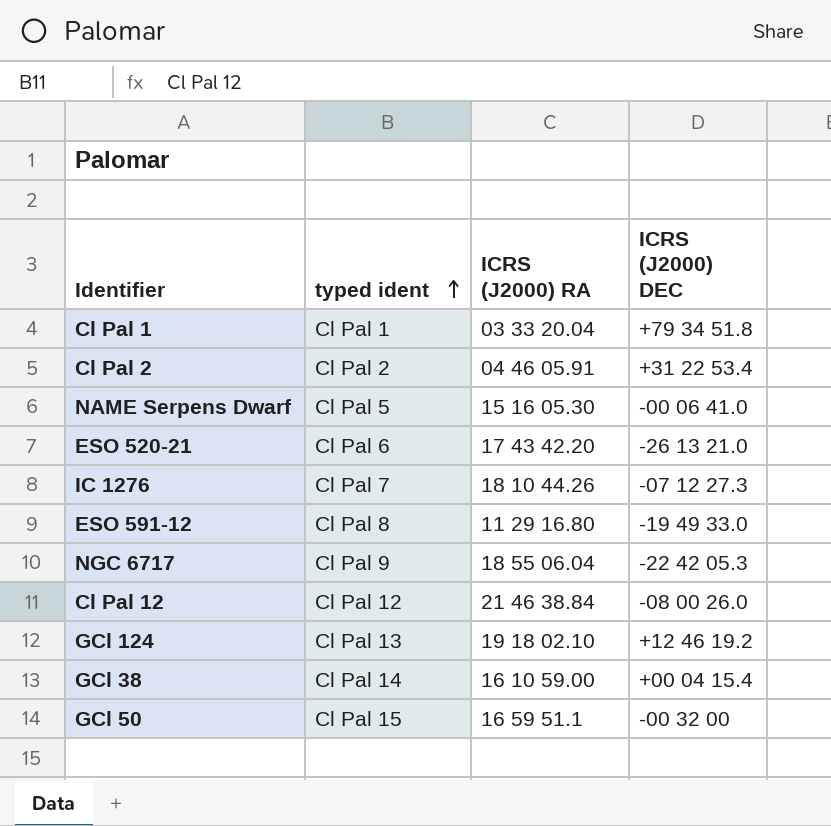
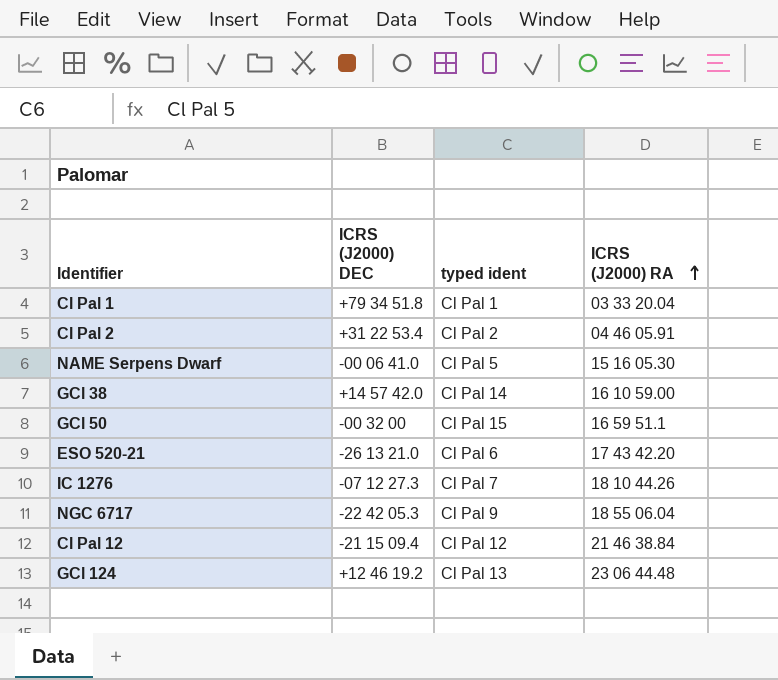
row order: typed ident ascending -> ICRS (J2000) RA ascending
column ICRS (J2000) DEC | position: 4 -> 2
row ESO 591-12: Cl Pal 8 | 11 29 16.80 | -19 49 33.0 -> none
GCl 38 | ICRS (J2000) DEC: +00 04 15.4 -> +14 57 42.0
Cl Pal 12 | ICRS (J2000) DEC: -08 00 26.0 -> -21 15 09.4
GCl 124 | ICRS (J2000) RA: 19 18 02.10 -> 23 06 44.48

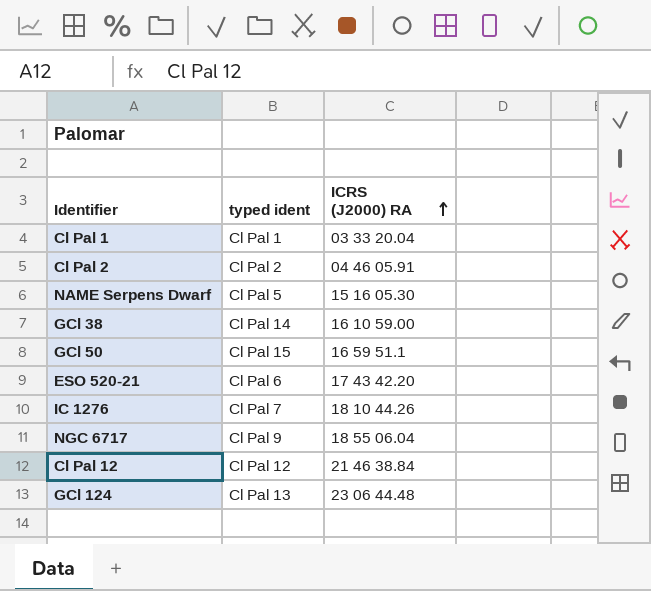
column ICRS (J2000) DEC | position: 2 -> none

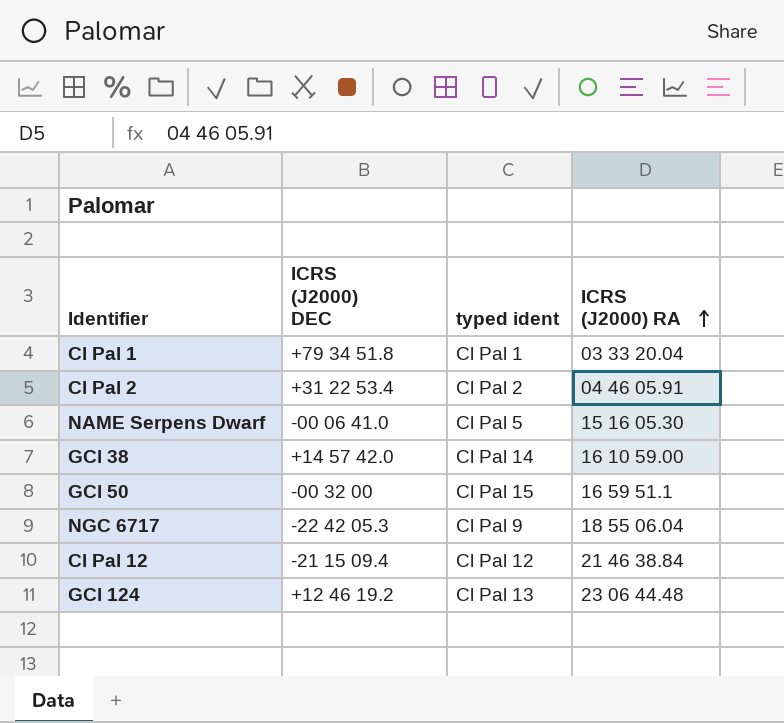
column ICRS (J2000) DEC | position: none -> 2
row ESO 520-21: Cl Pal 6 | 17 43 42.20 -> none
row IC 1276: Cl Pal 7 | 18 10 44.26 -> none

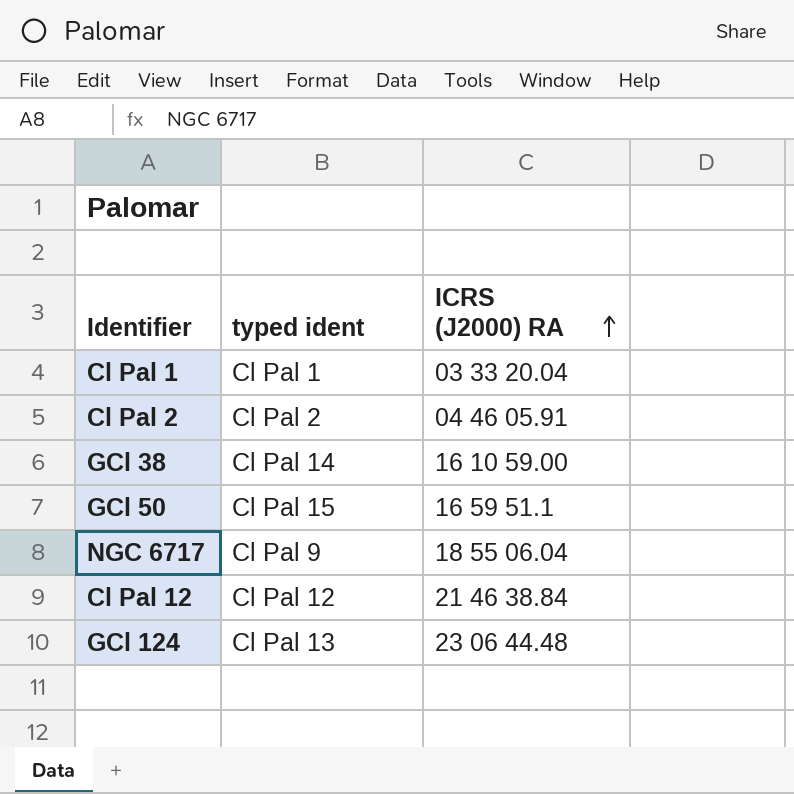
column ICRS (J2000) DEC | position: 2 -> none
row NAME Serpens Dwarf: -00 06 41.0 | Cl Pal 5 | 15 16 05.30 -> none

